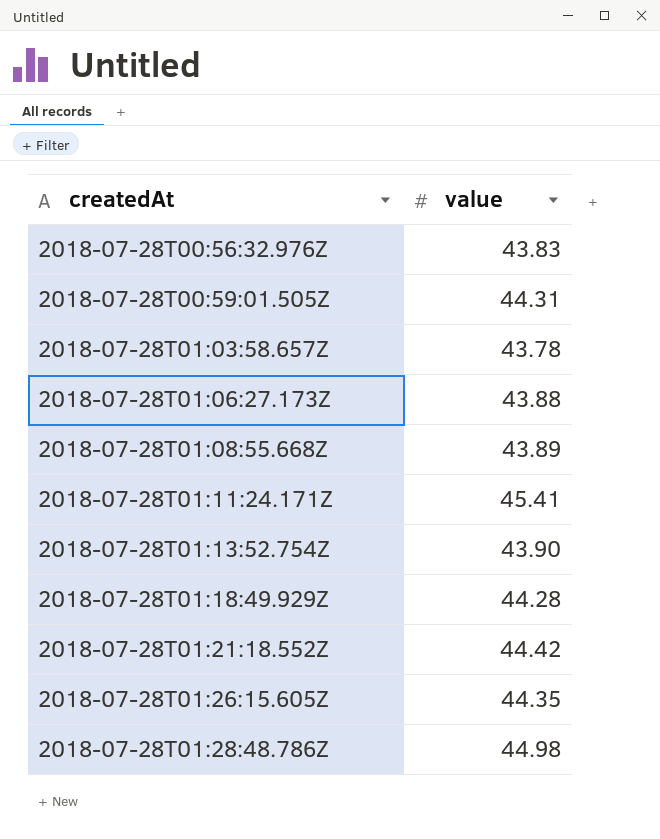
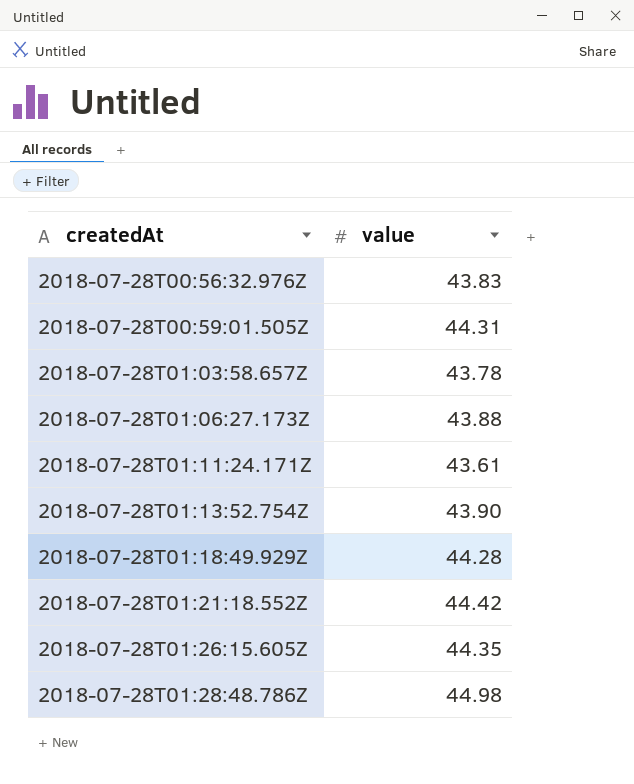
row 2018-07-28T01:08:55.668Z: 43.89 -> none
2018-07-28T01:11:24.171Z | value: 45.41 -> 43.61

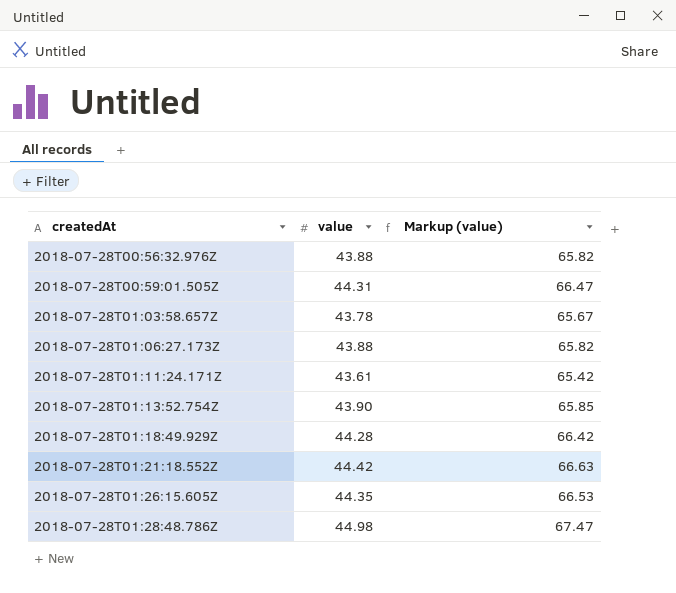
column Markup (value) | formula: none -> [value] * 1.5
2018-07-28T00:56:32.976Z | value: 43.83 -> 43.88

